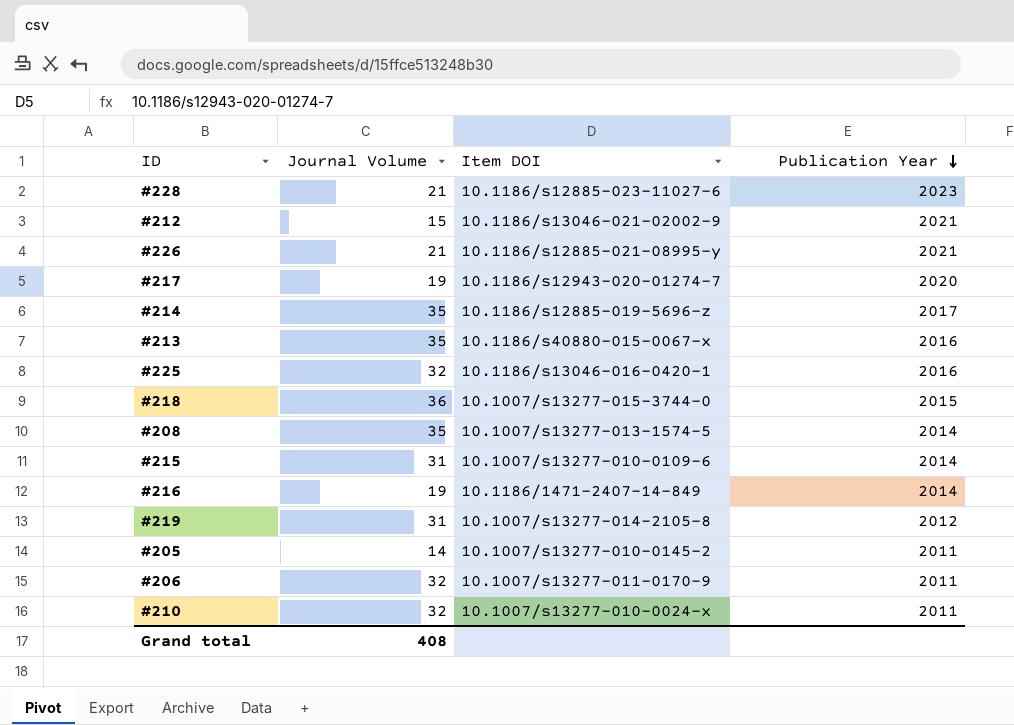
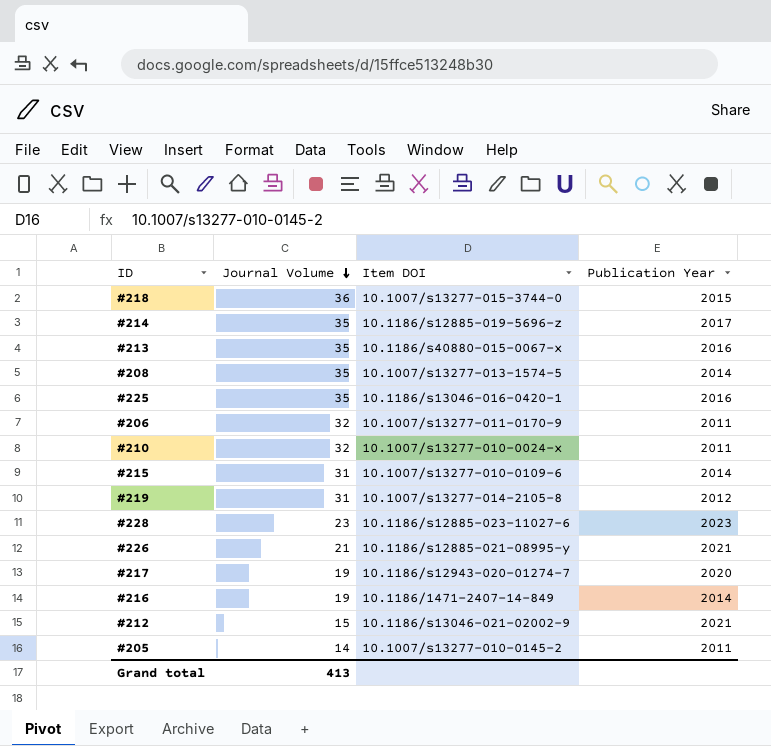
row order: Publication Year descending -> Journal Volume descending
#225 | Journal Volume: 32 -> 35
#228 | Journal Volume: 21 -> 23
Grand total | Journal Volume: 408 -> 413

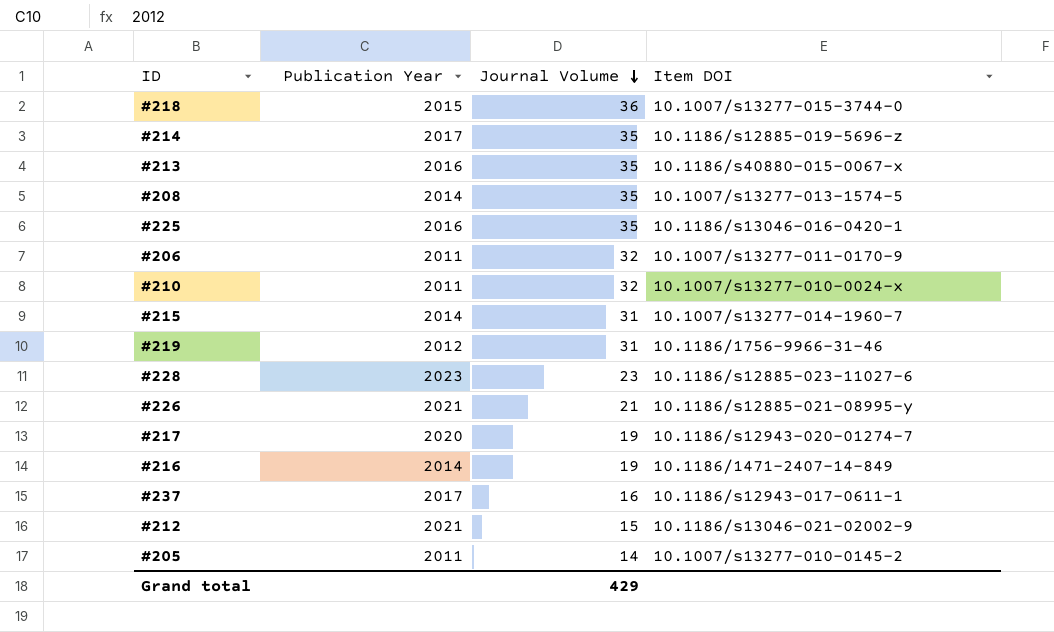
column Publication Year | position: 4 -> 2
#215 | Item DOI: 10.1007/s13277-010-0109-6 -> 10.1007/s13277-014-1960-7
#219 | Item DOI: 10.1007/s13277-014-2105-8 -> 10.1186/1756-9966-31-46
row #237: none -> 2017 | 16 | 10.1186/s12943-017-0611-1
Grand total | Journal Volume: 413 -> 429

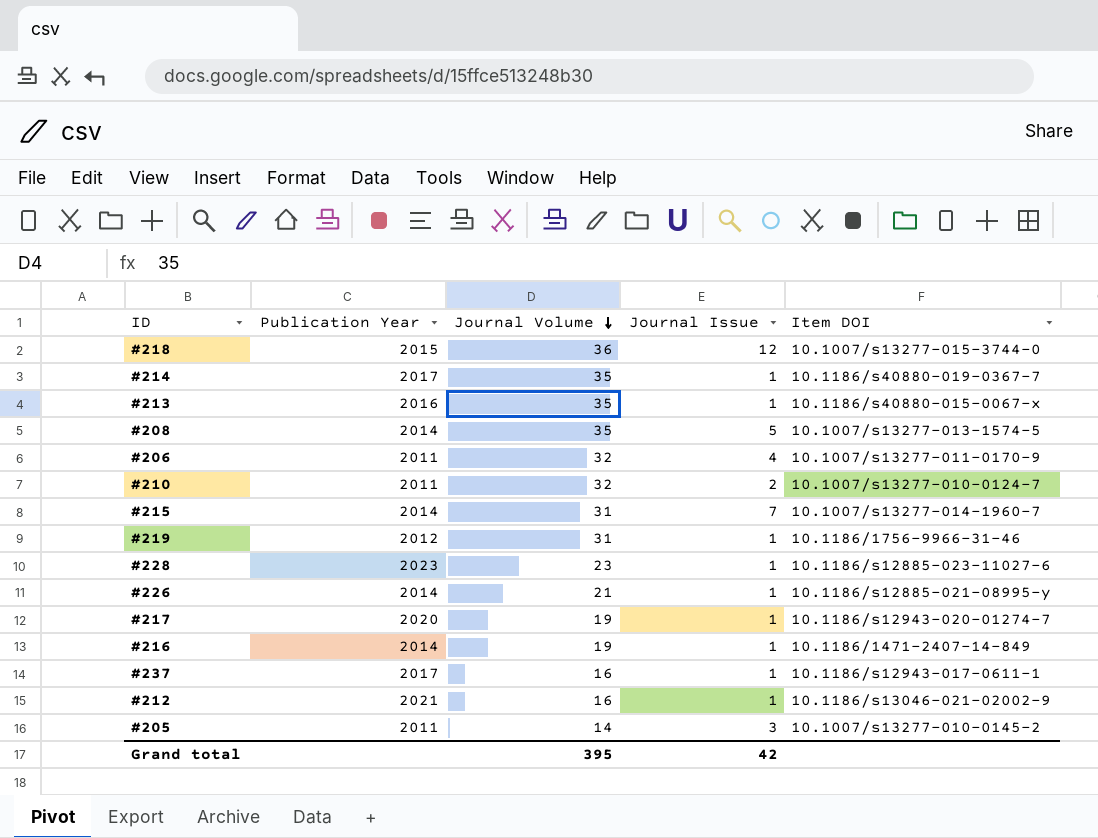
column Journal Issue | position: none -> 4
row #225: 2016 | 35 | 10.1186/s13046-016-0420-1 -> none
#214 | Item DOI: 10.1186/s12885-019-5696-z -> 10.1186/s40880-019-0367-7
#210 | Item DOI: 10.1007/s13277-010-0024-x -> 10.1007/s13277-010-0124-7
#226 | Publication Year: 2021 -> 2014
#212 | Journal Volume: 15 -> 16
Grand total | Journal Volume: 429 -> 395

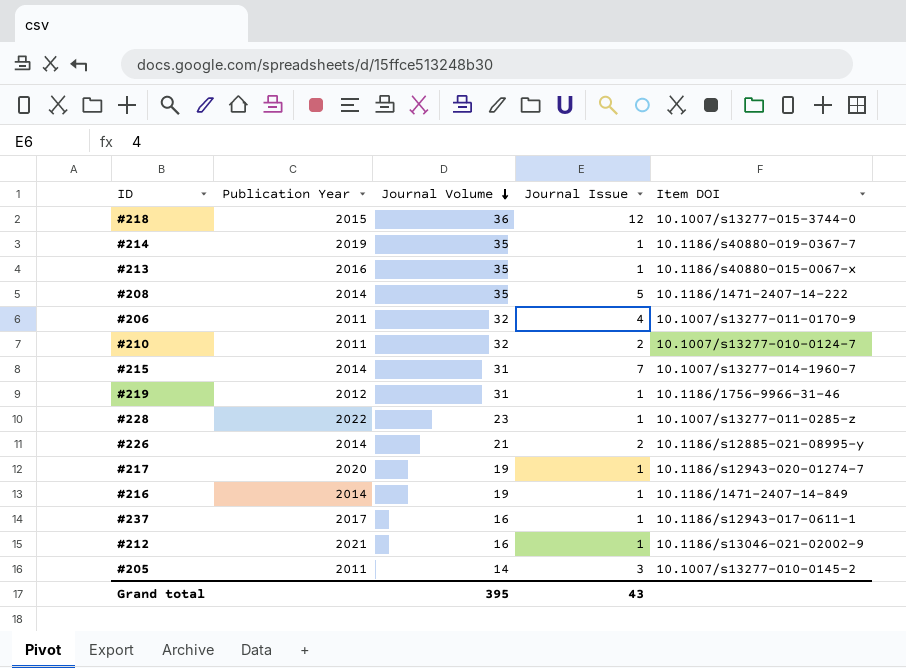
#214 | Publication Year: 2017 -> 2019
#208 | Item DOI: 10.1007/s13277-013-1574-5 -> 10.1186/1471-2407-14-222
#228 | Publication Year: 2023 -> 2022
#228 | Item DOI: 10.1186/s12885-023-11027-6 -> 10.1007/s13277-011-0285-z
#226 | Journal Issue: 1 -> 2
Grand total | Journal Issue: 42 -> 43

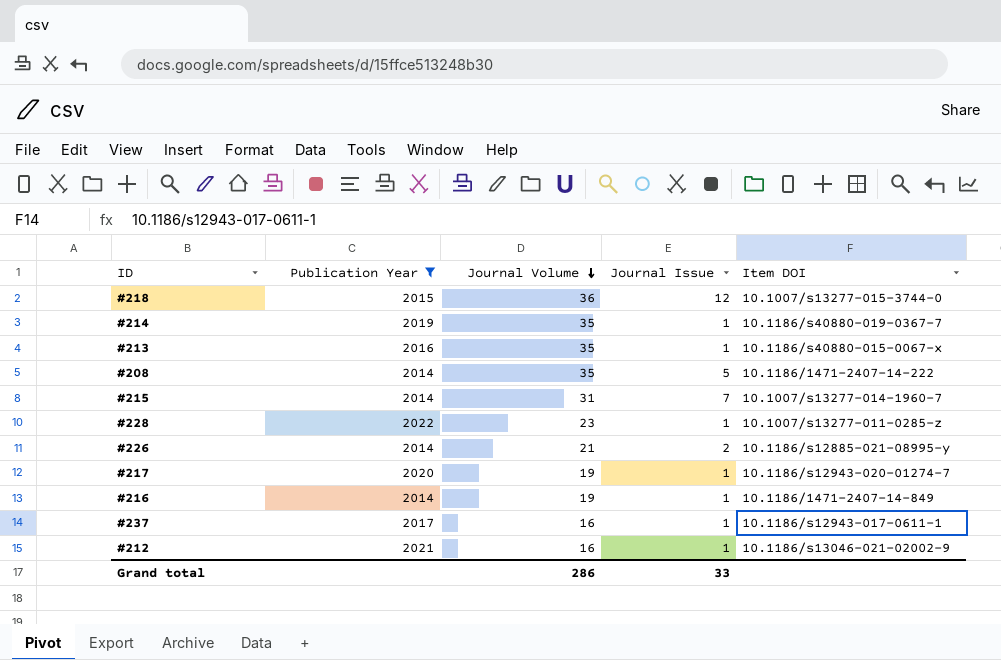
filter: none -> Publication Year >= 2014
Grand total | Journal Volume: 395 -> 286
Grand total | Journal Issue: 43 -> 33

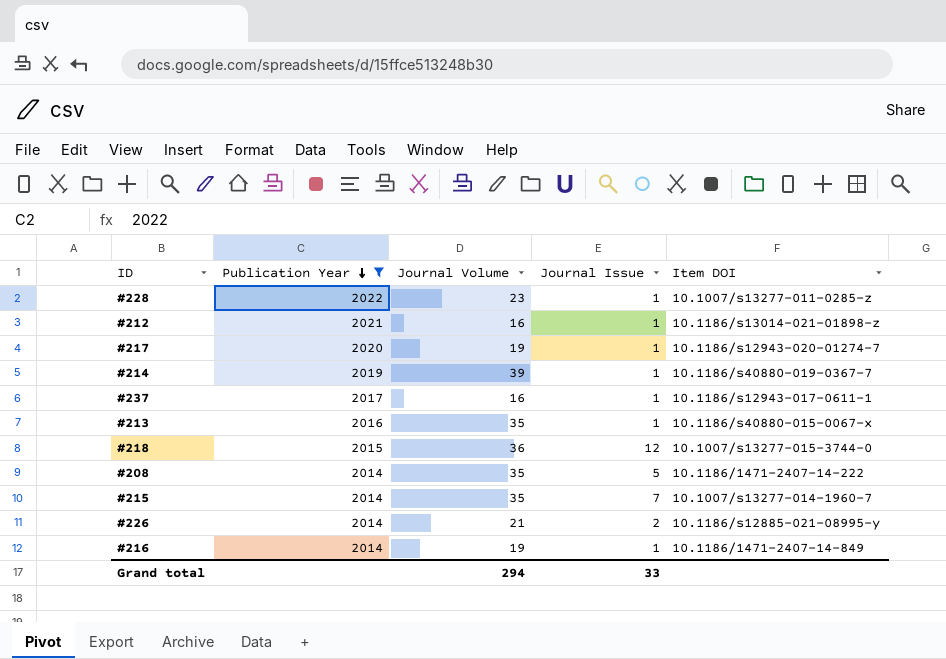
row order: Journal Volume descending -> Publication Year descending
#212 | Item DOI: 10.1186/s13046-021-02002-9 -> 10.1186/s13014-021-01898-z
#214 | Journal Volume: 35 -> 39
#215 | Journal Volume: 31 -> 35
Grand total | Journal Volume: 286 -> 294

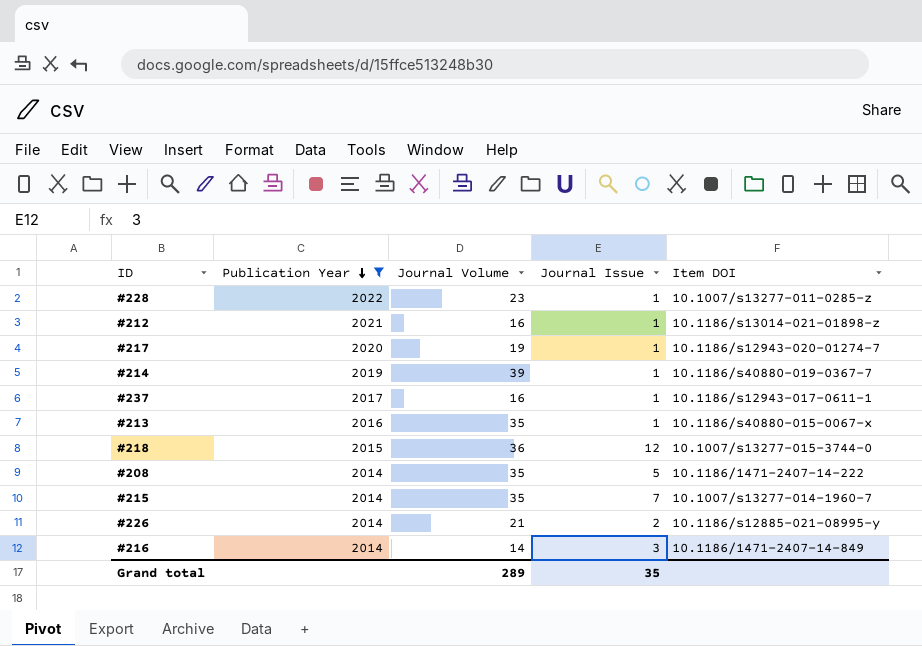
#216 | Journal Volume: 19 -> 14
#216 | Journal Issue: 1 -> 3
Grand total | Journal Volume: 294 -> 289
Grand total | Journal Issue: 33 -> 35

